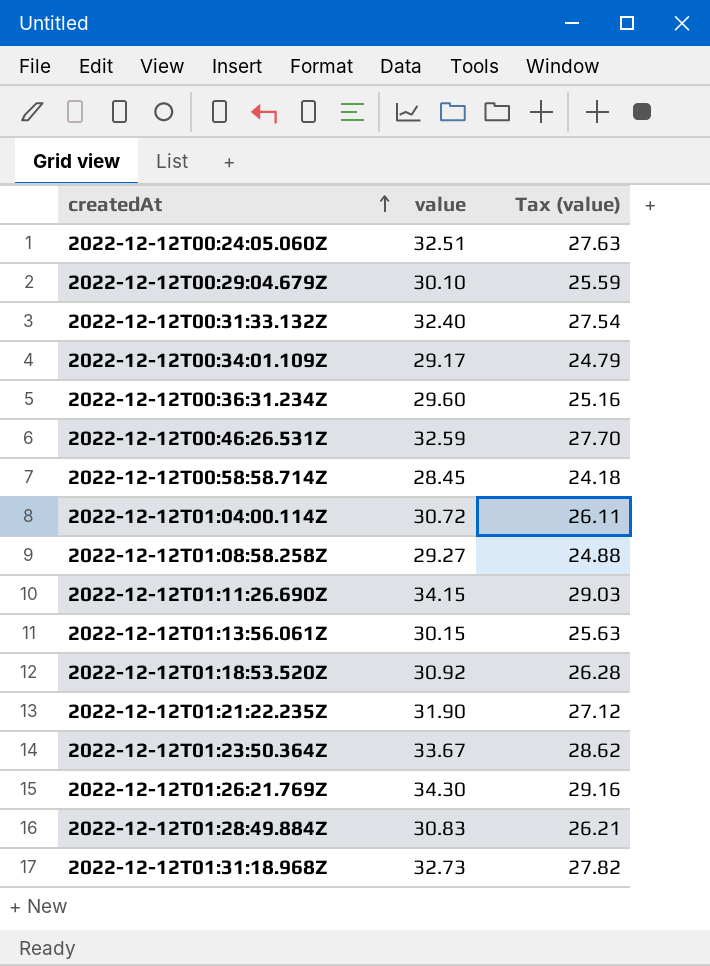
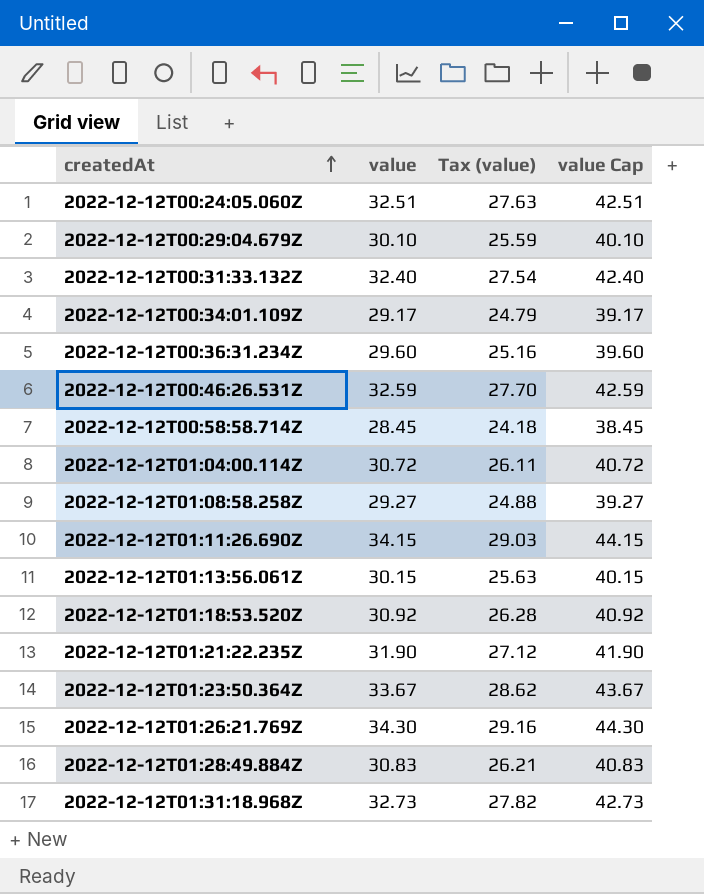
column value Cap | formula: none -> [value] + 10

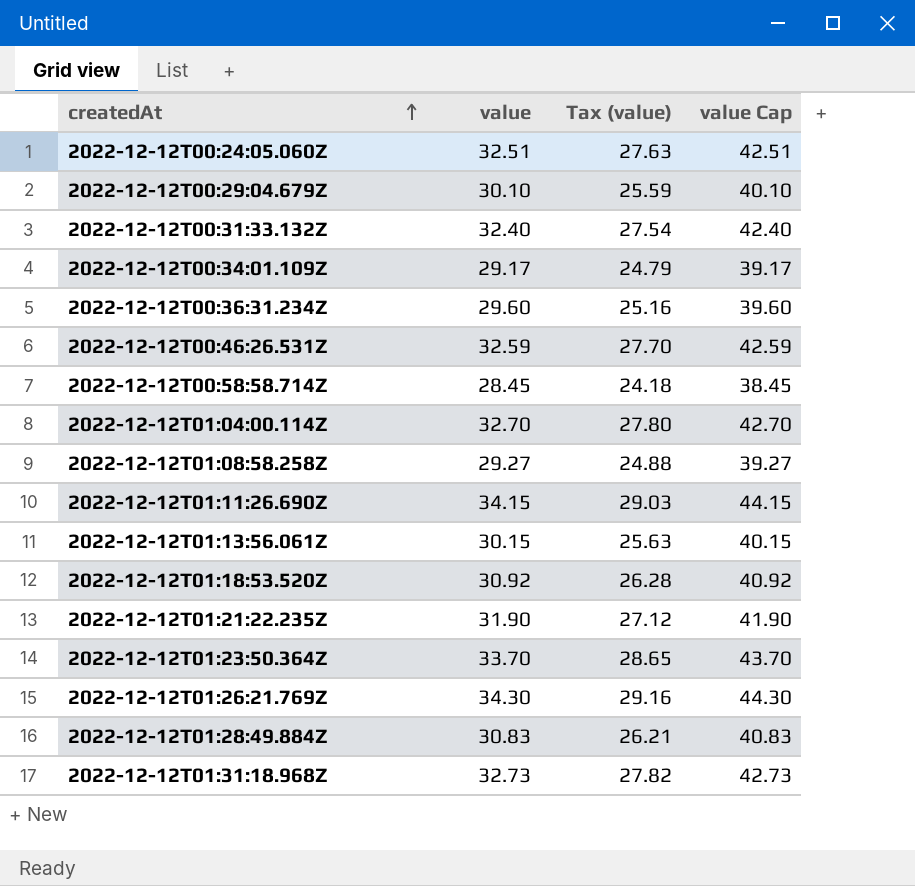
2022-12-12T01:04:00.114Z | value: 30.72 -> 32.70
2022-12-12T01:04:00.114Z | Tax (value): 26.11 -> 27.80
2022-12-12T01:04:00.114Z | value Cap: 40.72 -> 42.70
2022-12-12T01:23:50.364Z | value: 33.67 -> 33.70
2022-12-12T01:23:50.364Z | Tax (value): 28.62 -> 28.65
2022-12-12T01:23:50.364Z | value Cap: 43.67 -> 43.70

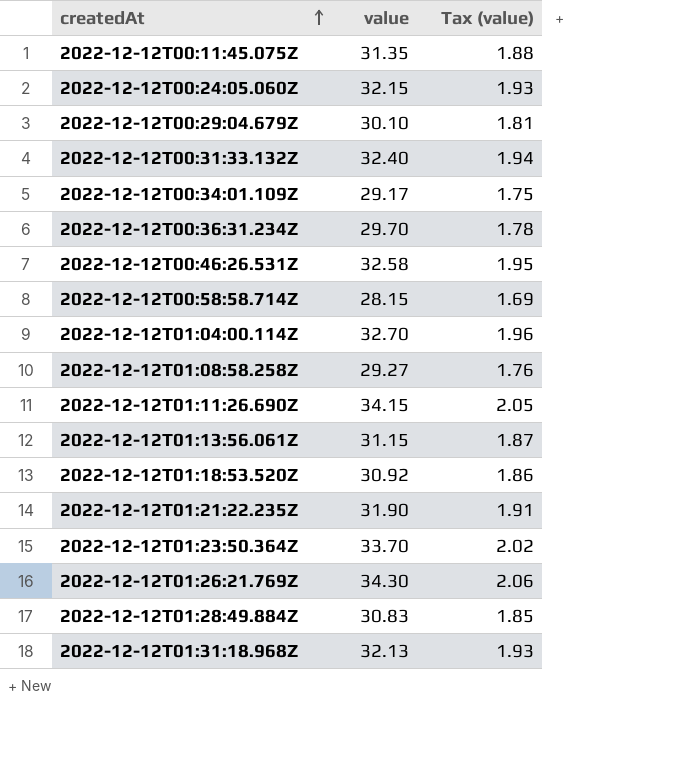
column value Cap | formula: [value] + 10 -> none
column Tax (value) | formula: [value] * 0.85 -> [value] * 0.06
row 2022-12-12T00:11:45.075Z: none -> 31.35 | 1.88
2022-12-12T00:24:05.060Z | value: 32.51 -> 32.15
2022-12-12T00:36:31.234Z | value: 29.60 -> 29.70
2022-12-12T00:46:26.531Z | value: 32.59 -> 32.58
2022-12-12T00:58:58.714Z | value: 28.45 -> 28.15
2022-12-12T01:13:56.061Z | value: 30.15 -> 31.15
2022-12-12T01:31:18.968Z | value: 32.73 -> 32.13

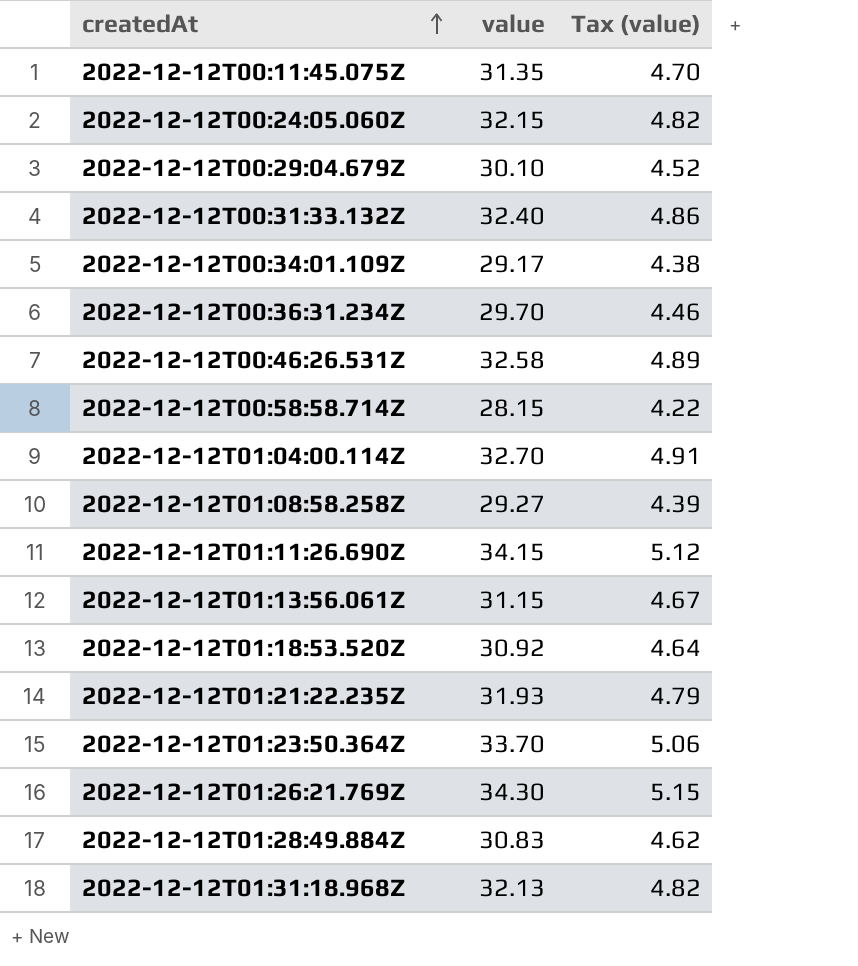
column Tax (value) | formula: [value] * 0.06 -> [value] * 0.15
2022-12-12T01:21:22.235Z | value: 31.90 -> 31.93

